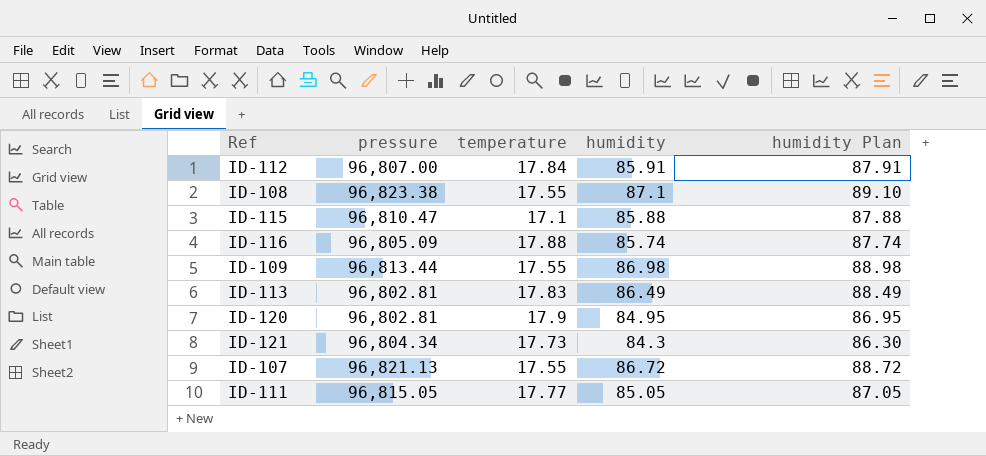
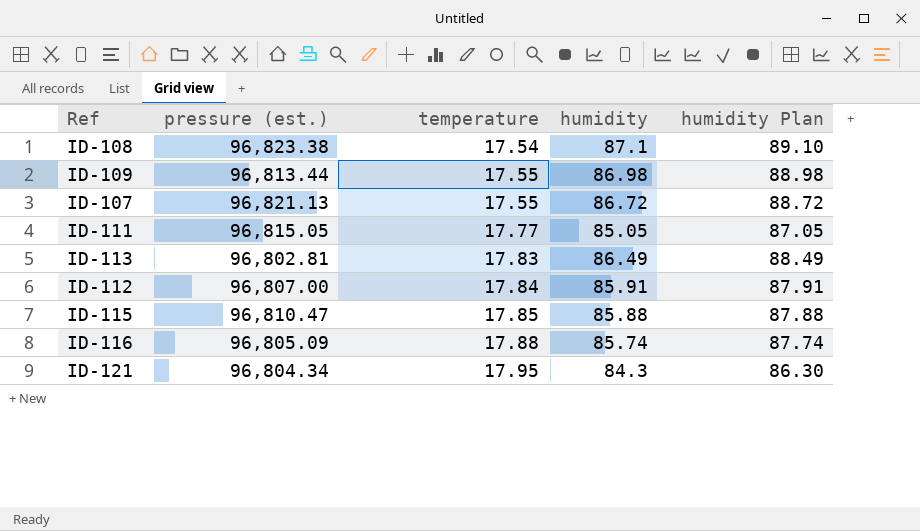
row order: none -> temperature ascending
column name: pressure -> pressure (est.)
row ID-120: 96,802.81 | 17.9 | 84.95 | 86.95 -> none
ID-108 | temperature: 17.55 -> 17.54
ID-115 | temperature: 17.1 -> 17.85
ID-121 | temperature: 17.73 -> 17.95

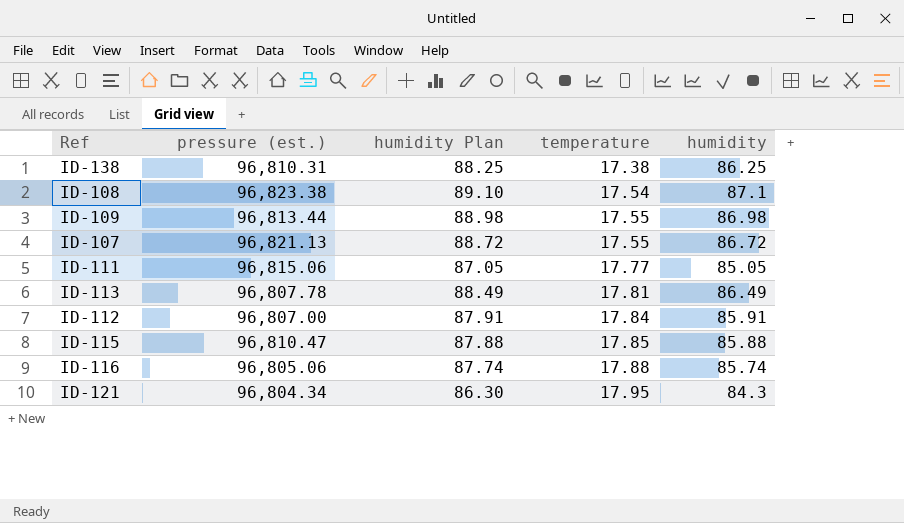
column humidity Plan | position: 5 -> 3
row ID-138: none -> 96,810.31 | 88.25 | 17.38 | 86.25
ID-111 | pressure (est.): 96,815.05 -> 96,815.06
ID-113 | pressure (est.): 96,802.81 -> 96,807.78
ID-113 | temperature: 17.83 -> 17.81
ID-116 | pressure (est.): 96,805.09 -> 96,805.06

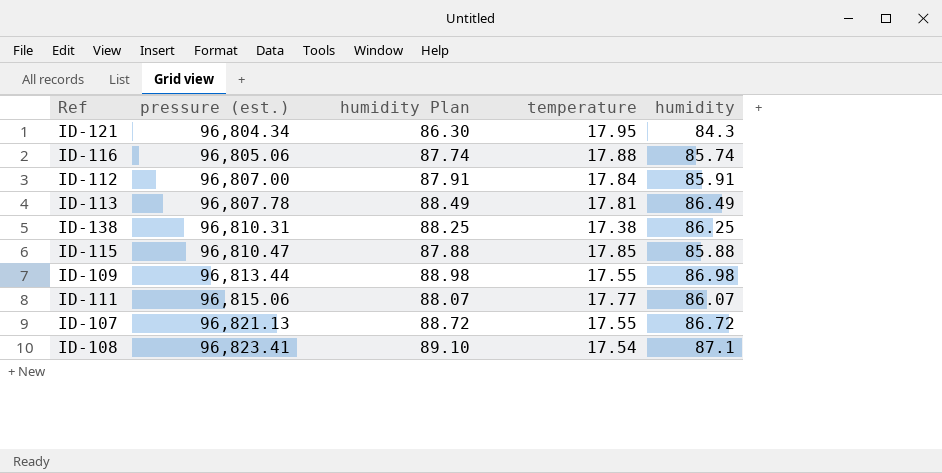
row order: temperature ascending -> pressure (est.) ascending
ID-111 | humidity Plan: 87.05 -> 88.07
ID-111 | humidity: 85.05 -> 86.07
ID-108 | pressure (est.): 96,823.38 -> 96,823.41

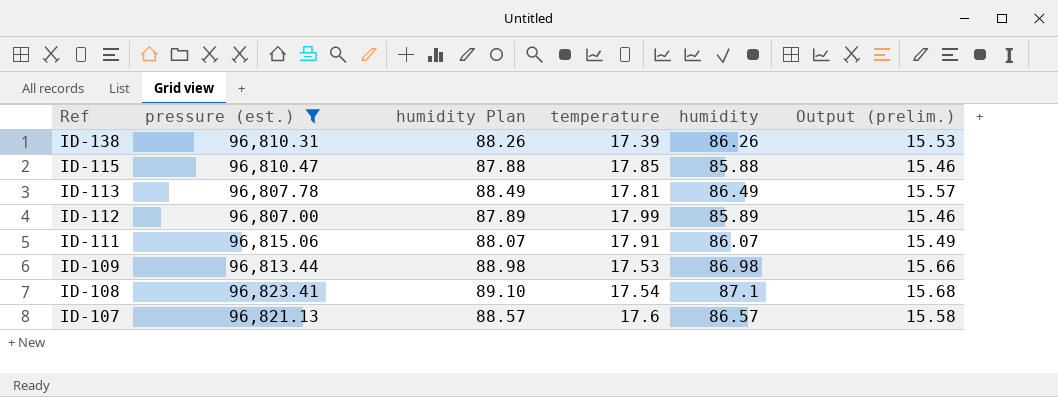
filter: none -> pressure (est.) >= 96,807.00
row order: pressure (est.) ascending -> Ref descending
column Output (prelim.) | formula: none -> [humidity] * 0.18
ID-138 | humidity Plan: 88.25 -> 88.26
ID-138 | temperature: 17.38 -> 17.39
ID-138 | humidity: 86.25 -> 86.26
ID-112 | humidity Plan: 87.91 -> 87.89
ID-112 | temperature: 17.84 -> 17.99
ID-112 | humidity: 85.91 -> 85.89
ID-111 | temperature: 17.77 -> 17.91
ID-109 | temperature: 17.55 -> 17.53
ID-107 | humidity Plan: 88.72 -> 88.57
ID-107 | temperature: 17.55 -> 17.6
ID-107 | humidity: 86.72 -> 86.57

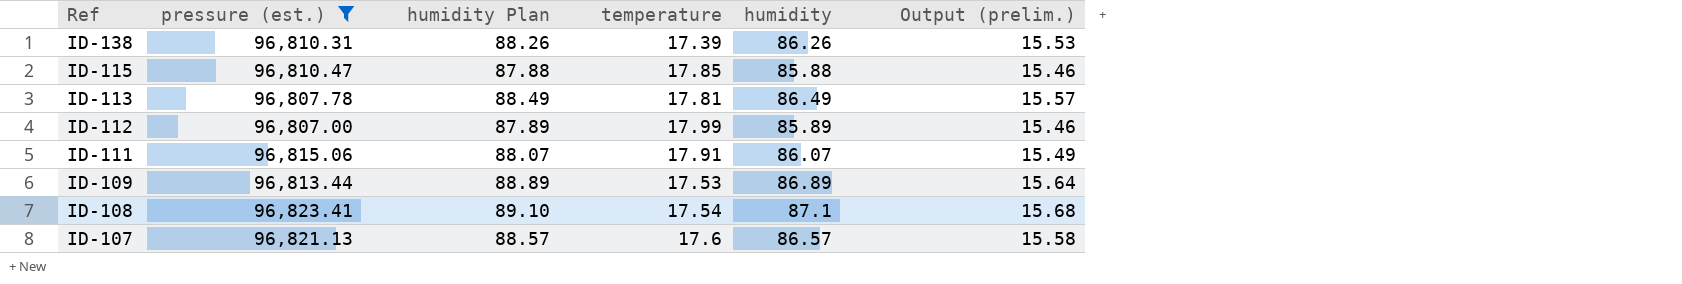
ID-109 | humidity Plan: 88.98 -> 88.89
ID-109 | humidity: 86.98 -> 86.89
ID-109 | Output (prelim.): 15.66 -> 15.64

